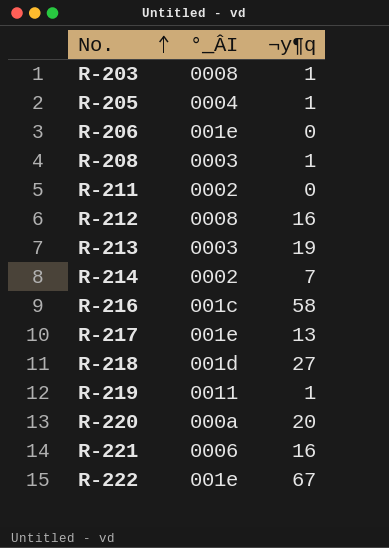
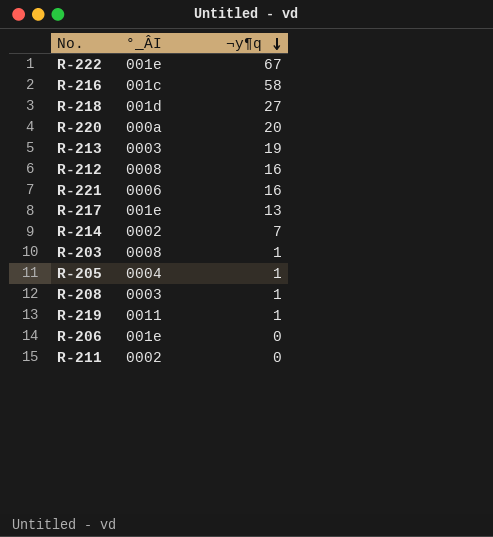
row order: No. ascending -> ¬y¶q descending

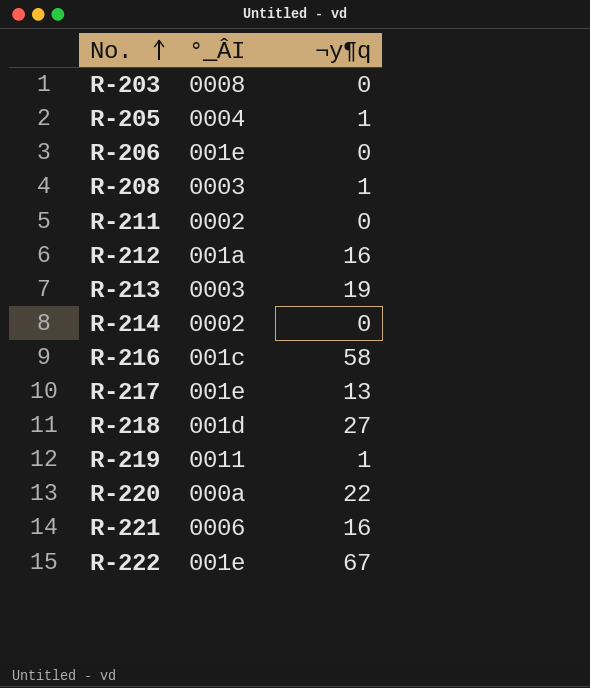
row order: ¬y¶q descending -> No. ascending
R-203 | ¬y¶q: 1 -> 0
R-212 | °_ÂI: 0008 -> 001a
R-214 | ¬y¶q: 7 -> 0
R-220 | ¬y¶q: 20 -> 22

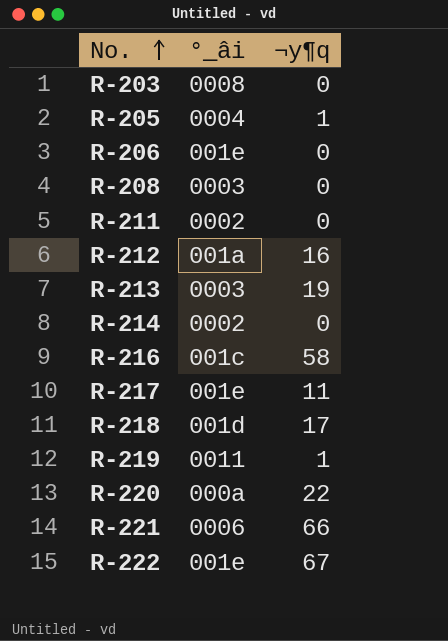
column name: °_ÂI -> °_âi
R-208 | ¬y¶q: 1 -> 0
R-217 | ¬y¶q: 13 -> 11
R-218 | ¬y¶q: 27 -> 17
R-221 | ¬y¶q: 16 -> 66

